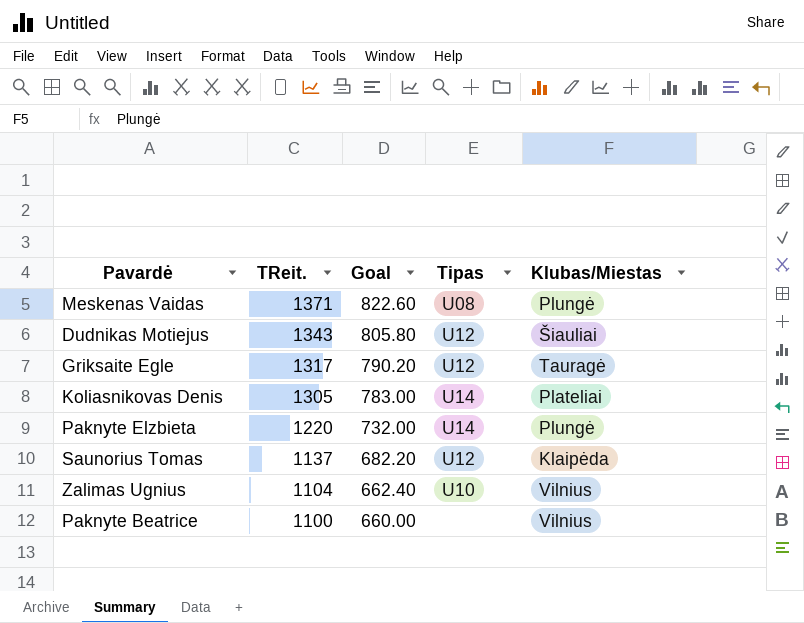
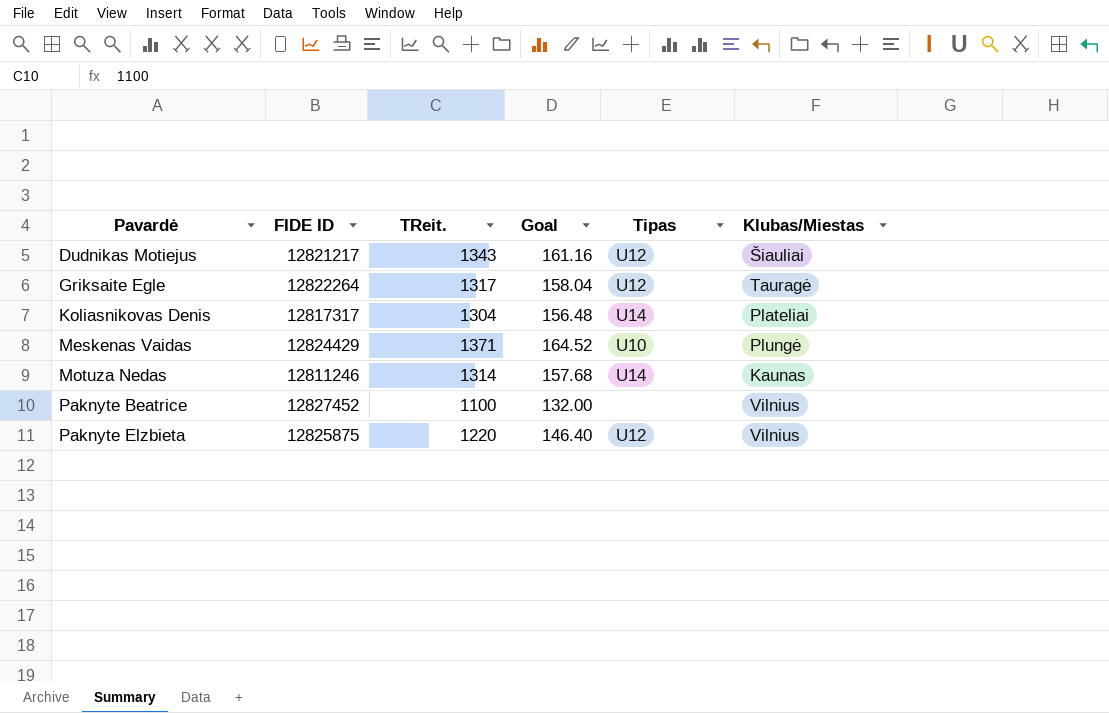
row order: TReit. descending -> Pavardė ascending
column FIDE ID | position: none -> 2
column Goal | formula: [TReit.] * 0.6 -> [TReit.] * 0.12
row Saunorius Tomas: 1137 | 682.20 | U12 | Klaipėda -> none
row Zalimas Ugnius: 1104 | 662.40 | U10 | Vilnius -> none
Koliasnikovas Denis | TReit.: 1305 -> 1304
Meskenas Vaidas | Tipas: U08 -> U10
row Motuza Nedas: none -> 12811246 | 1314 | 157.68 | U14 | Kaunas
Paknyte Elzbieta | Tipas: U14 -> U12
Paknyte Elzbieta | Klubas/Miestas: Plungė -> Vilnius

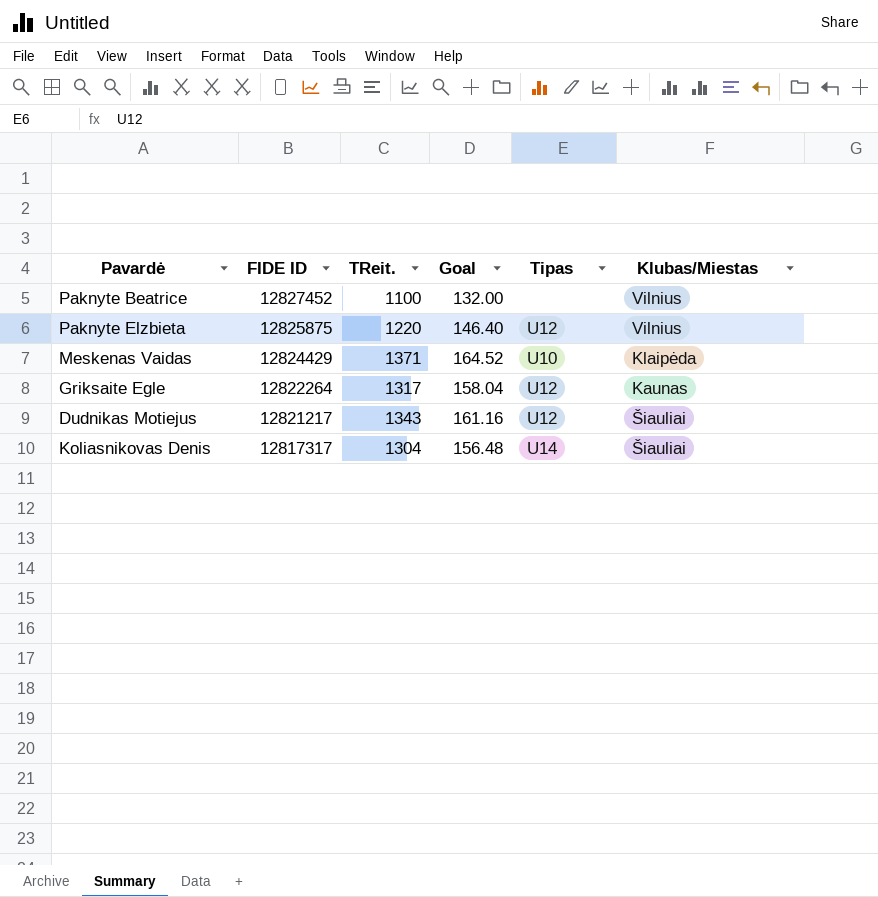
row order: Pavardė ascending -> FIDE ID descending
row Motuza Nedas: 12811246 | 1314 | 157.68 | U14 | Kaunas -> none
Meskenas Vaidas | Klubas/Miestas: Plungė -> Klaipėda
Griksaite Egle | Klubas/Miestas: Tauragė -> Kaunas
Koliasnikovas Denis | Klubas/Miestas: Plateliai -> Šiauliai

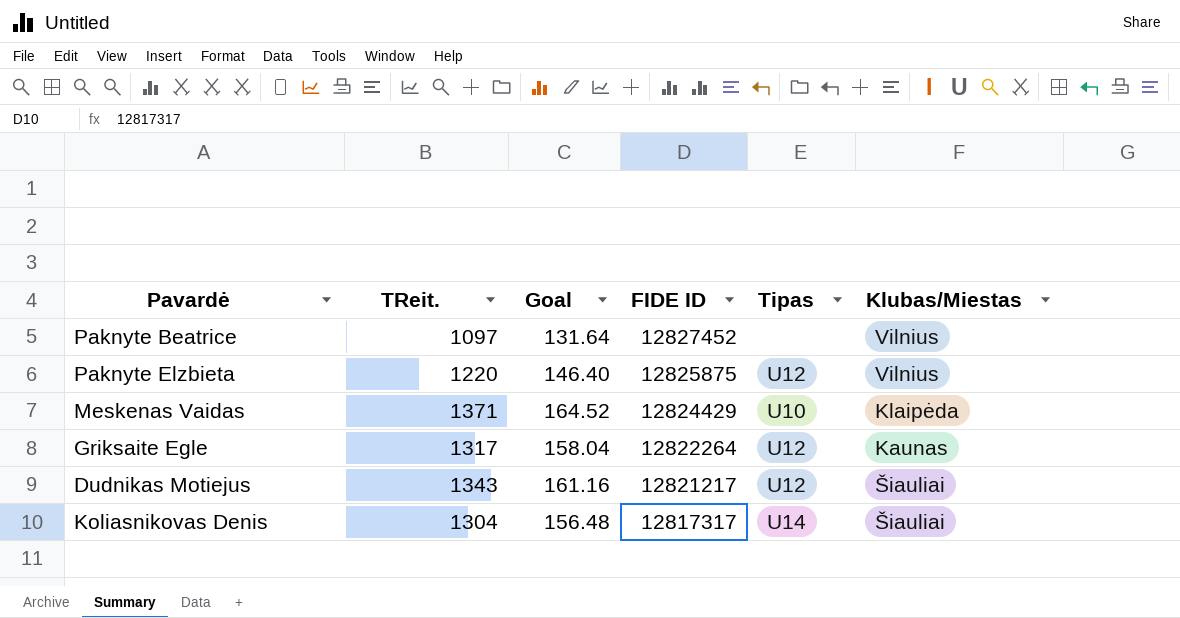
column FIDE ID | position: 2 -> 4
Paknyte Beatrice | TReit.: 1100 -> 1097
Paknyte Beatrice | Goal: 132.00 -> 131.64

